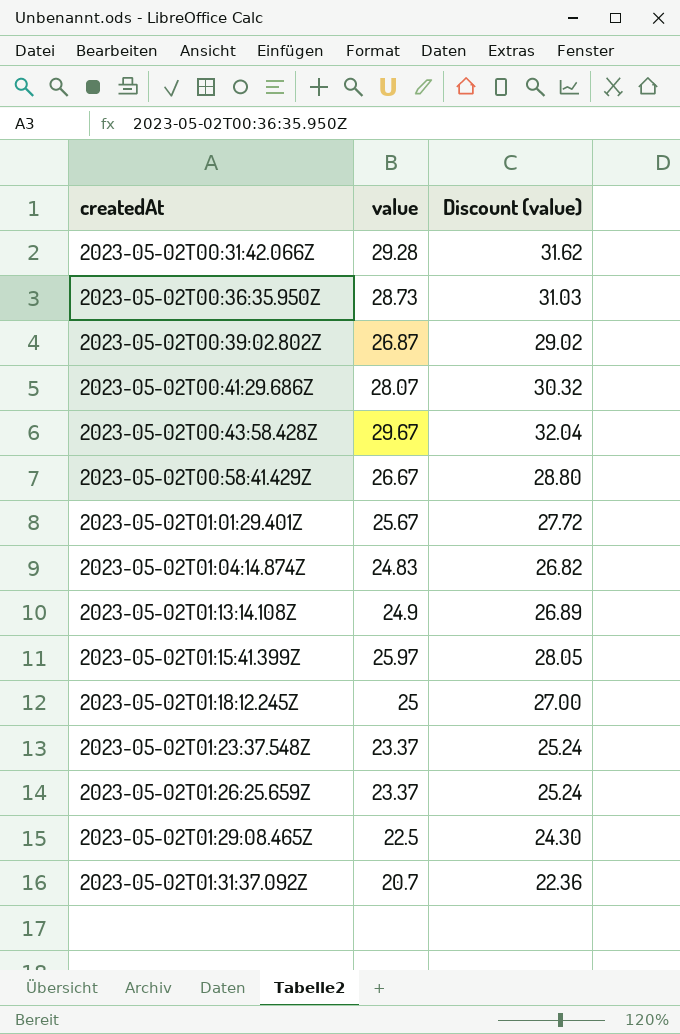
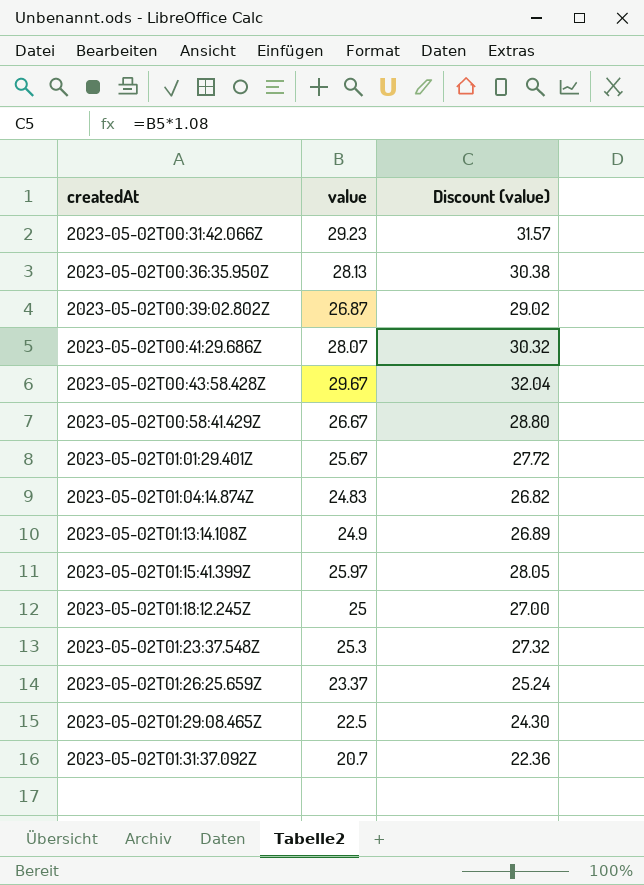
2023-05-02T00:31:42.066Z | value: 29.28 -> 29.23
2023-05-02T00:31:42.066Z | Discount (value): 31.62 -> 31.57
2023-05-02T00:36:35.950Z | value: 28.73 -> 28.13
2023-05-02T00:36:35.950Z | Discount (value): 31.03 -> 30.38
2023-05-02T01:23:37.548Z | value: 23.37 -> 25.3
2023-05-02T01:23:37.548Z | Discount (value): 25.24 -> 27.32

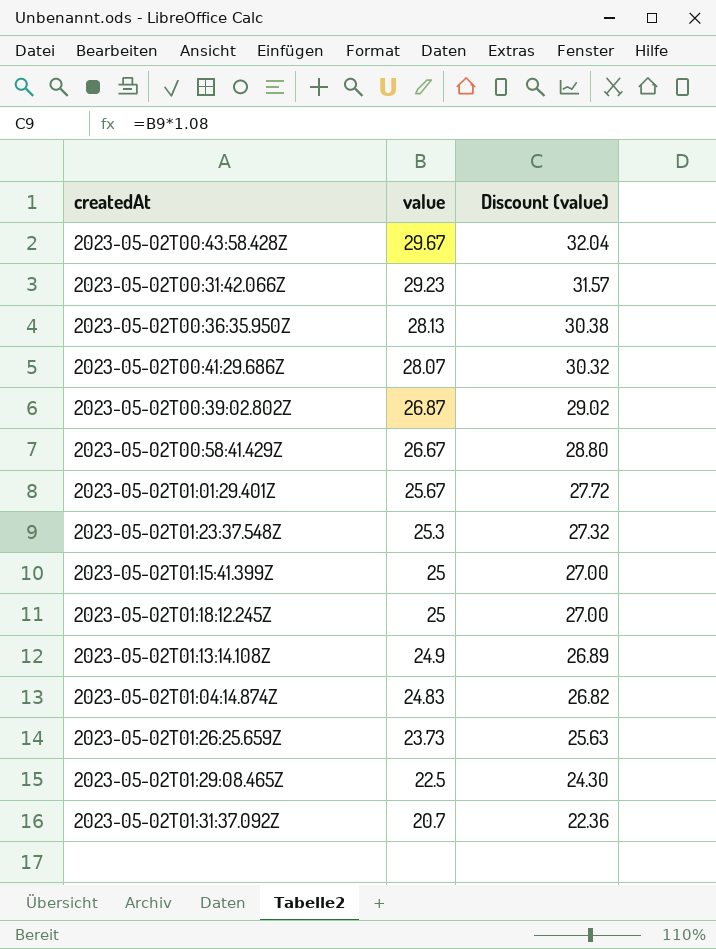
row order: createdAt ascending -> value descending
2023-05-02T01:15:41.399Z | value: 25.97 -> 25
2023-05-02T01:15:41.399Z | Discount (value): 28.05 -> 27.00
2023-05-02T01:26:25.659Z | value: 23.37 -> 23.73
2023-05-02T01:26:25.659Z | Discount (value): 25.24 -> 25.63

